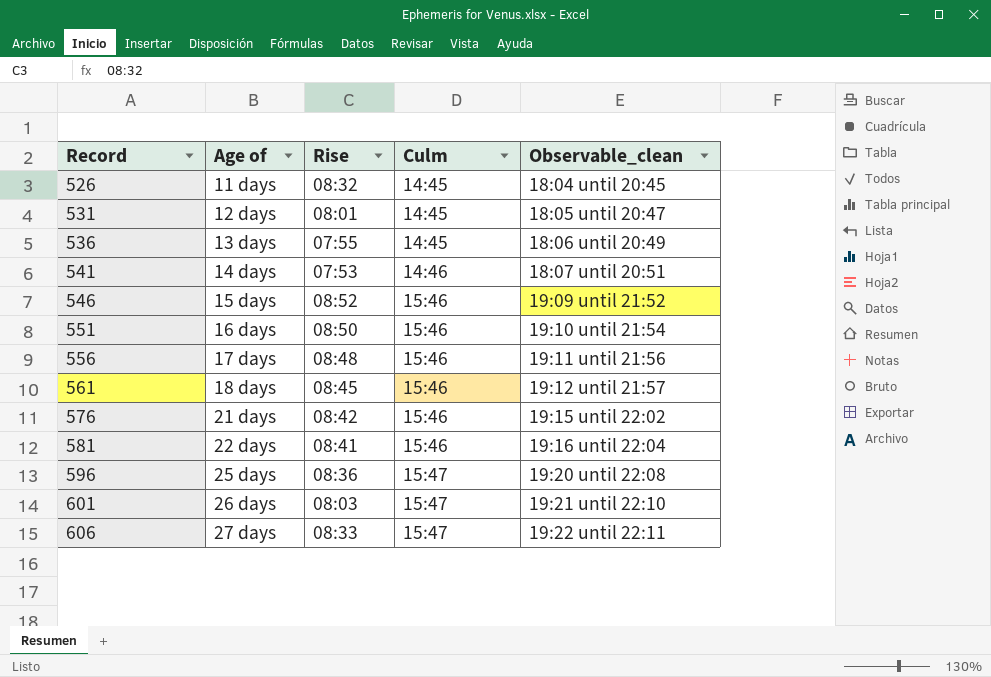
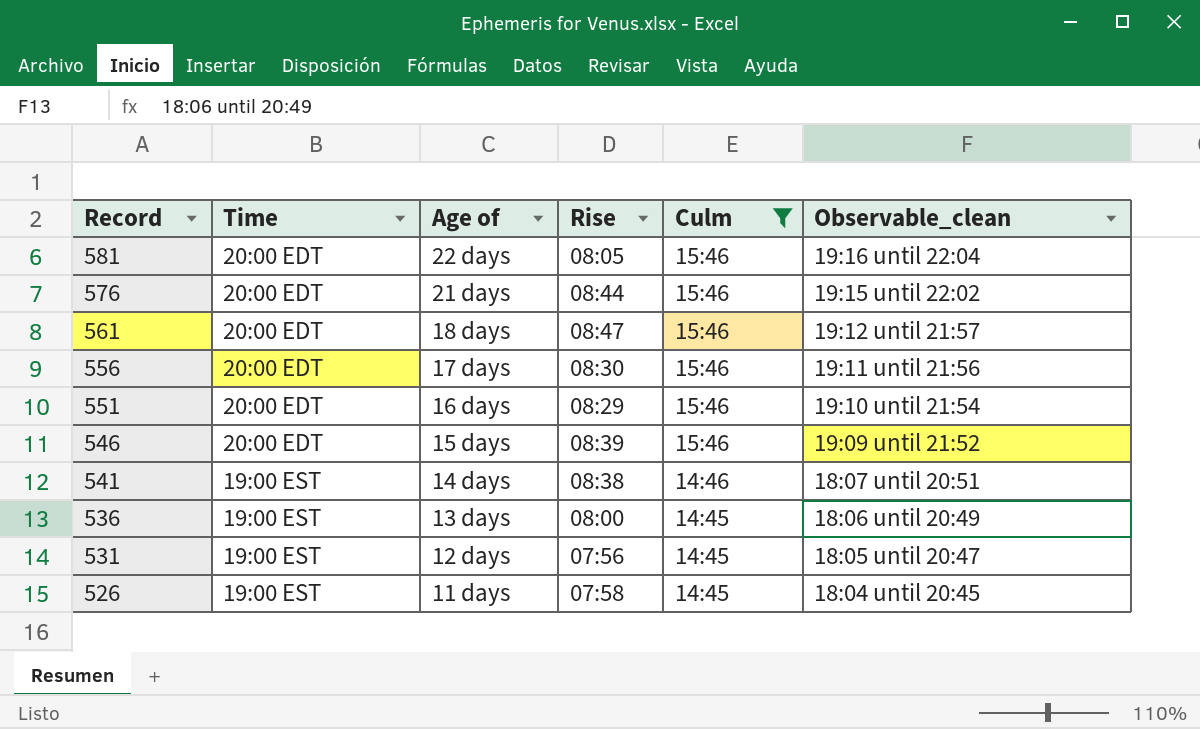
filter: none -> Culm != 15:47
row order: Record ascending -> Record descending
column Time | position: none -> 2
581 | Rise: 08:41 -> 08:05
576 | Rise: 08:42 -> 08:44
561 | Rise: 08:45 -> 08:47
556 | Rise: 08:48 -> 08:30
551 | Rise: 08:50 -> 08:29
546 | Rise: 08:52 -> 08:39
541 | Rise: 07:53 -> 08:38
536 | Rise: 07:55 -> 08:00
531 | Rise: 08:01 -> 07:56
526 | Rise: 08:32 -> 07:58

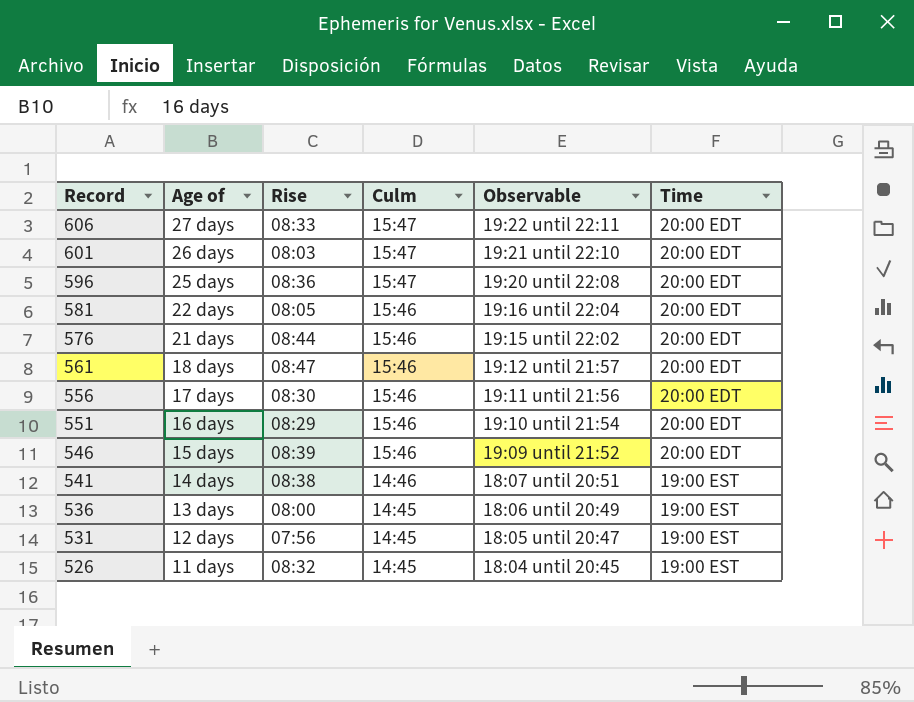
filter: Culm != 15:47 -> none
column name: Observable_clean -> Observable
column Time | position: 2 -> 6
526 | Rise: 07:58 -> 08:32

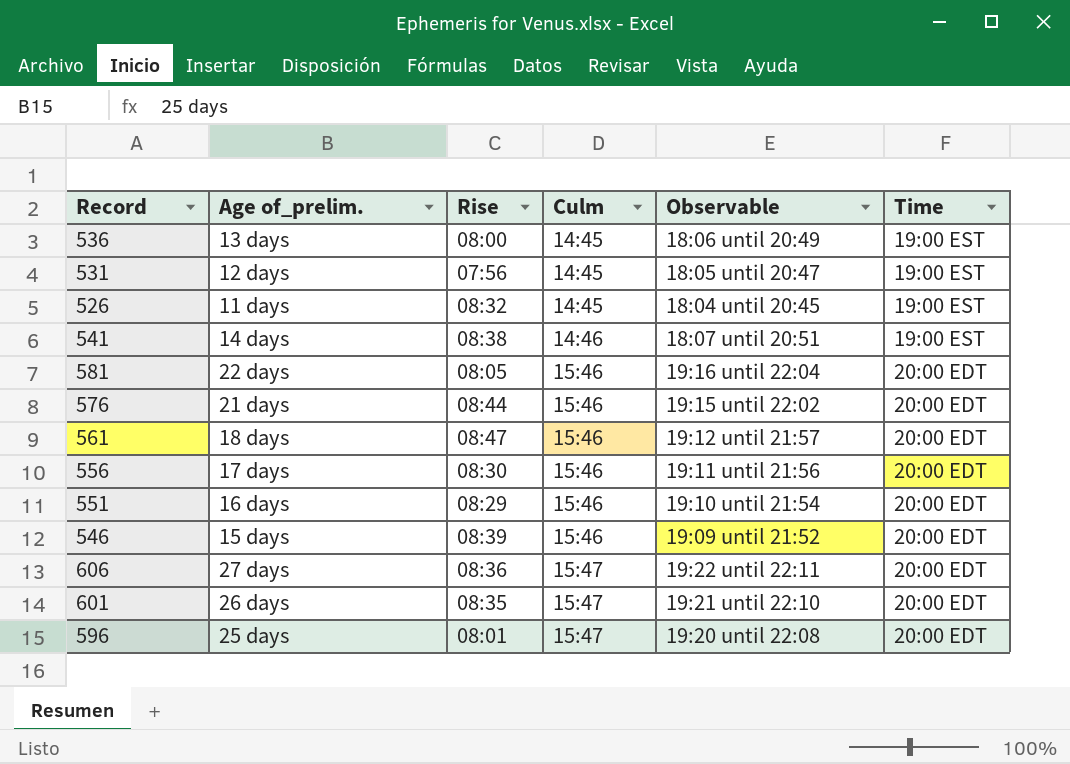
row order: Record descending -> Culm ascending
column name: Age of -> Age of_prelim.
606 | Rise: 08:33 -> 08:36
601 | Rise: 08:03 -> 08:35
596 | Rise: 08:36 -> 08:01

